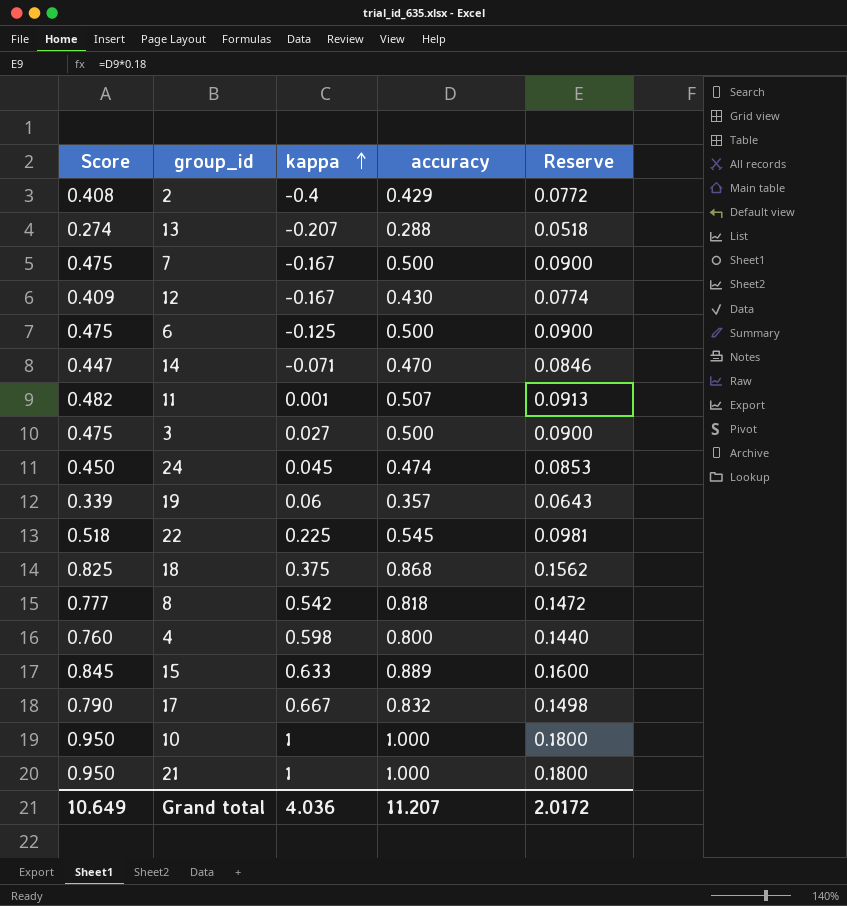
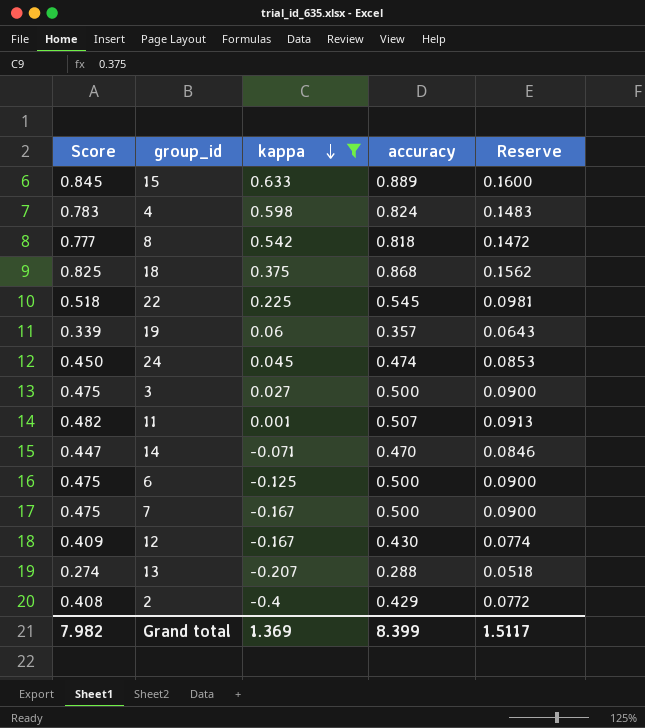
filter: none -> kappa <= 0.633
row order: kappa ascending -> kappa descending
4 | Score: 0.760 -> 0.783
4 | accuracy: 0.800 -> 0.824
4 | Reserve: 0.1440 -> 0.1483
Grand total | Score: 10.649 -> 7.982
Grand total | kappa: 4.036 -> 1.369
Grand total | accuracy: 11.207 -> 8.399
Grand total | Reserve: 2.0172 -> 1.5117

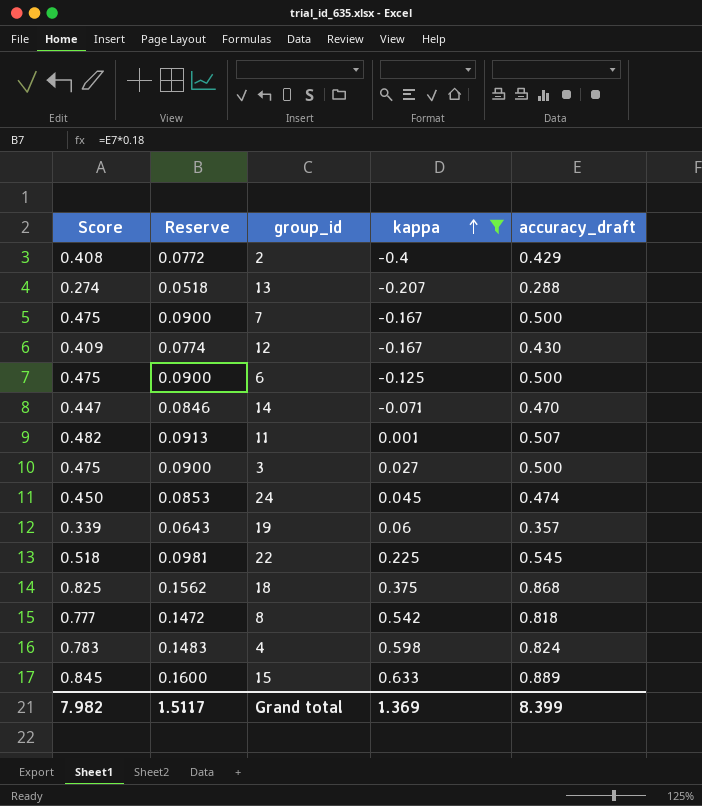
row order: kappa descending -> kappa ascending
column Reserve | position: 5 -> 2
column name: accuracy -> accuracy_draft

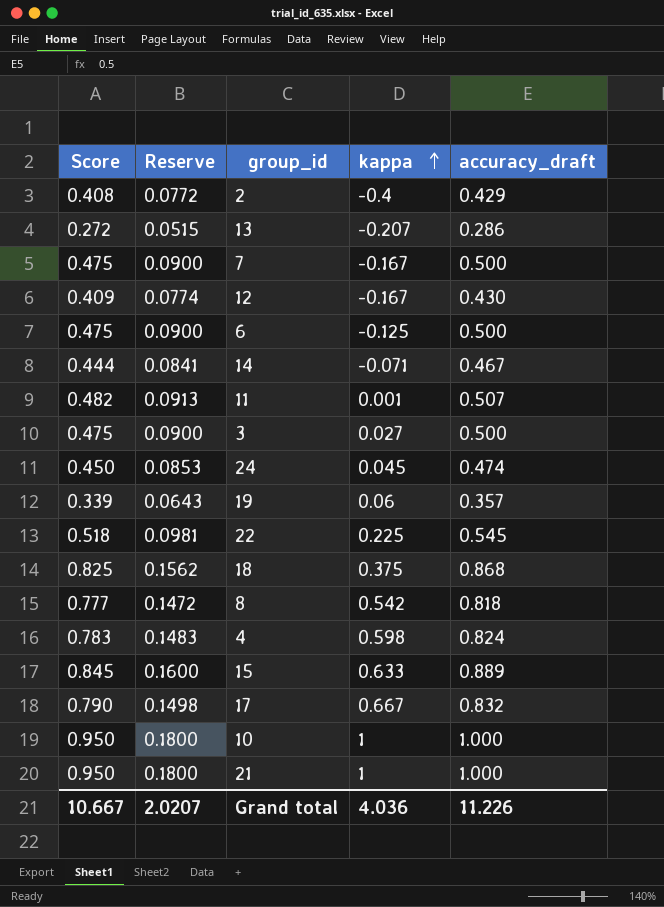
filter: kappa <= 0.633 -> none
13 | Score: 0.274 -> 0.272
13 | Reserve: 0.0518 -> 0.0515
13 | accuracy_draft: 0.288 -> 0.286
14 | Score: 0.447 -> 0.444
14 | Reserve: 0.0846 -> 0.0841
14 | accuracy_draft: 0.470 -> 0.467
Grand total | Score: 7.982 -> 10.667
Grand total | Reserve: 1.5117 -> 2.0207
Grand total | kappa: 1.369 -> 4.036
Grand total | accuracy_draft: 8.399 -> 11.226

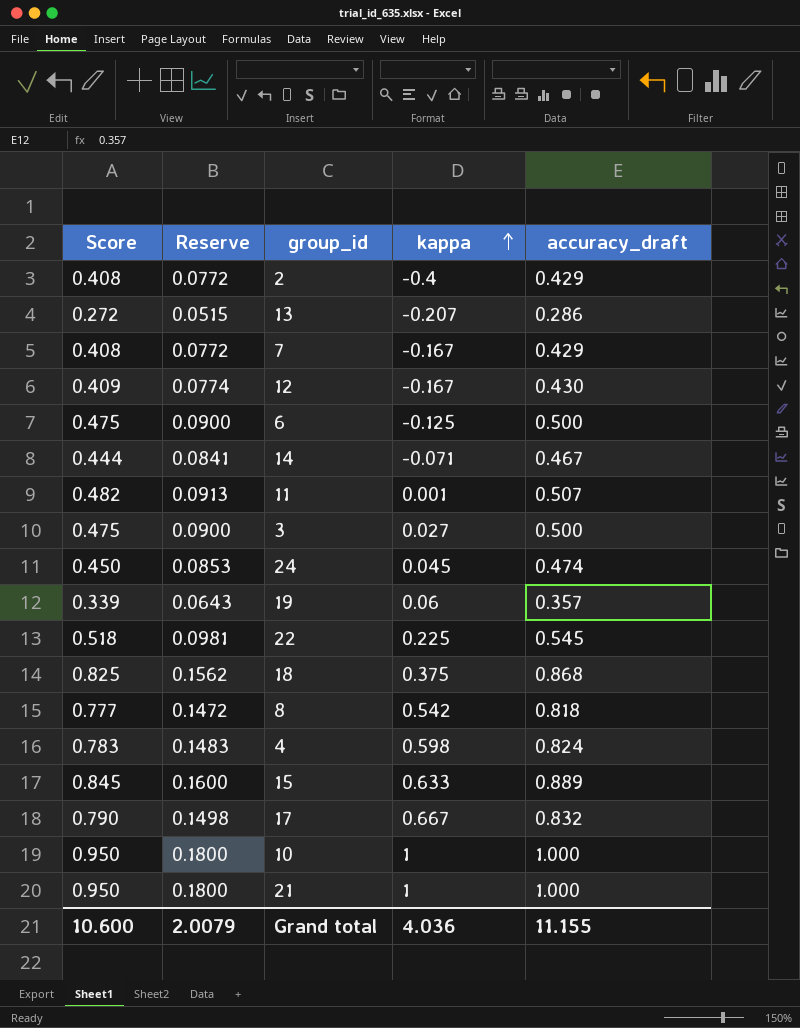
7 | Score: 0.475 -> 0.408
7 | Reserve: 0.0900 -> 0.0772
7 | accuracy_draft: 0.500 -> 0.429
Grand total | Score: 10.667 -> 10.600
Grand total | Reserve: 2.0207 -> 2.0079
Grand total | accuracy_draft: 11.226 -> 11.155

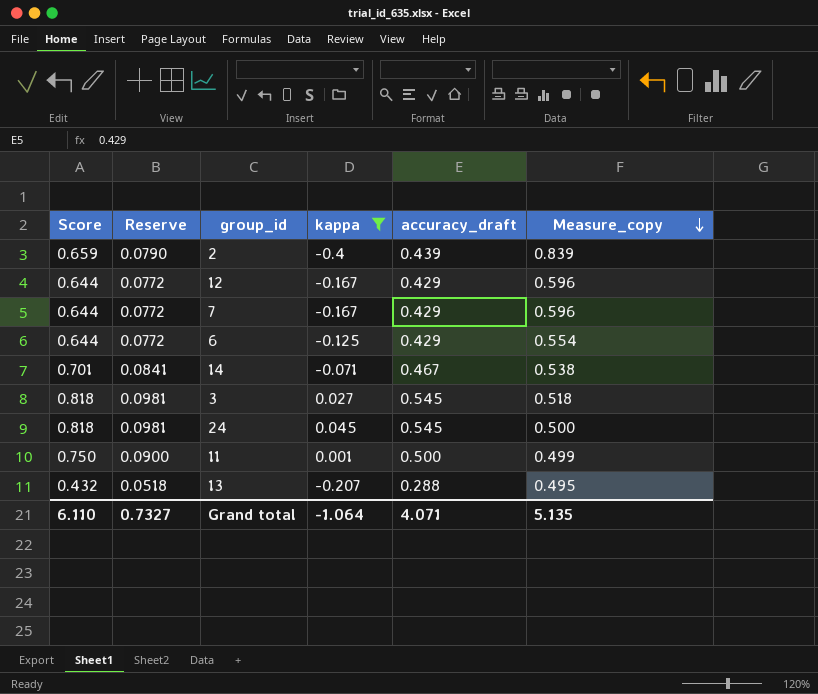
filter: none -> kappa <= 0.045
row order: kappa ascending -> Measure_copy descending
column Score | formula: [accuracy_draft] * 0.95 -> [accuracy_draft] * 1.5
column Measure_copy | formula: none -> [accuracy_draft] - [kappa]
2 | Reserve: 0.0772 -> 0.0790
2 | accuracy_draft: 0.429 -> 0.439
12 | Reserve: 0.0774 -> 0.0772
12 | accuracy_draft: 0.430 -> 0.429
6 | Reserve: 0.0900 -> 0.0772
6 | accuracy_draft: 0.500 -> 0.429
3 | Reserve: 0.0900 -> 0.0981
3 | accuracy_draft: 0.500 -> 0.545
24 | Reserve: 0.0853 -> 0.0981
24 | accuracy_draft: 0.474 -> 0.545
11 | Reserve: 0.0913 -> 0.0900
11 | accuracy_draft: 0.507 -> 0.500
13 | Reserve: 0.0515 -> 0.0518
13 | accuracy_draft: 0.286 -> 0.288
Grand total | Score: 10.600 -> 6.110
Grand total | Reserve: 2.0079 -> 0.7327
Grand total | kappa: 4.036 -> -1.064
Grand total | accuracy_draft: 11.155 -> 4.071

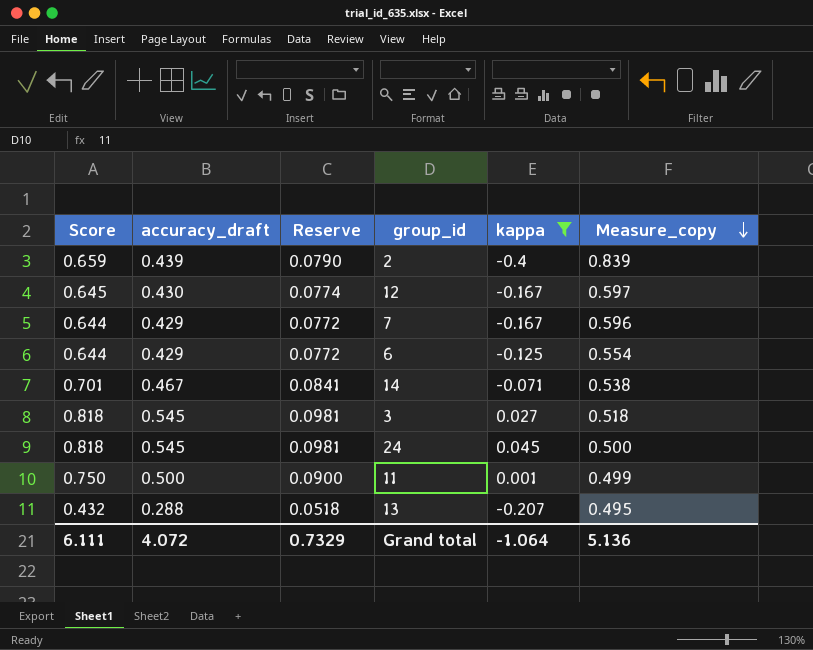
column accuracy_draft | position: 5 -> 2
12 | Score: 0.644 -> 0.645
12 | accuracy_draft: 0.429 -> 0.430
12 | Reserve: 0.0772 -> 0.0774
12 | Measure_copy: 0.596 -> 0.597
Grand total | Score: 6.110 -> 6.111
Grand total | accuracy_draft: 4.071 -> 4.072
Grand total | Reserve: 0.7327 -> 0.7329
Grand total | Measure_copy: 5.135 -> 5.136

